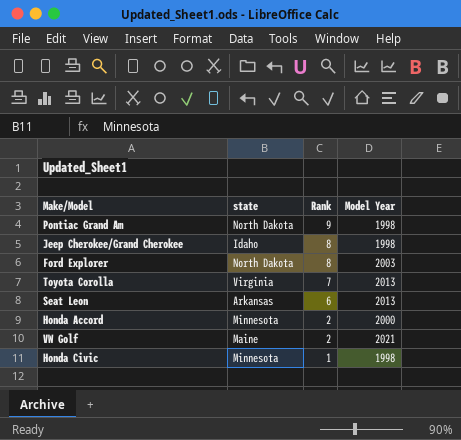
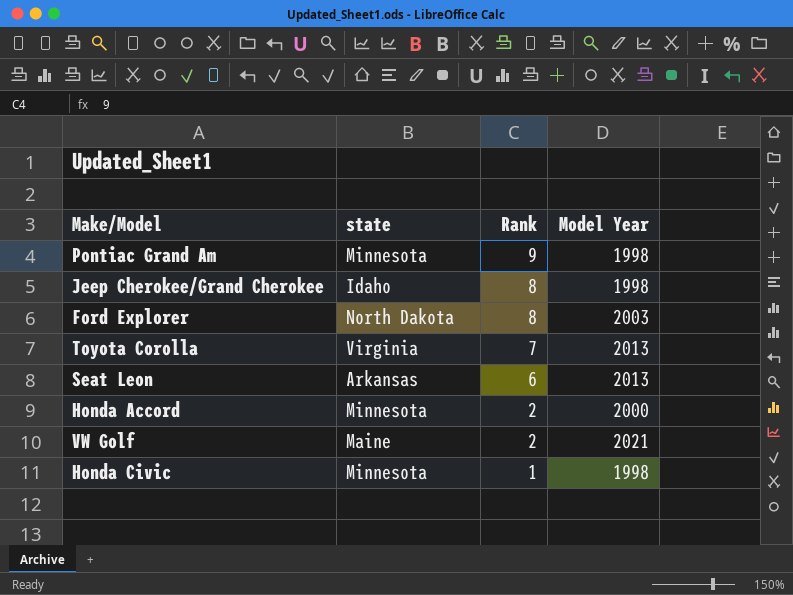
Pontiac Grand Am | state: North Dakota -> Minnesota

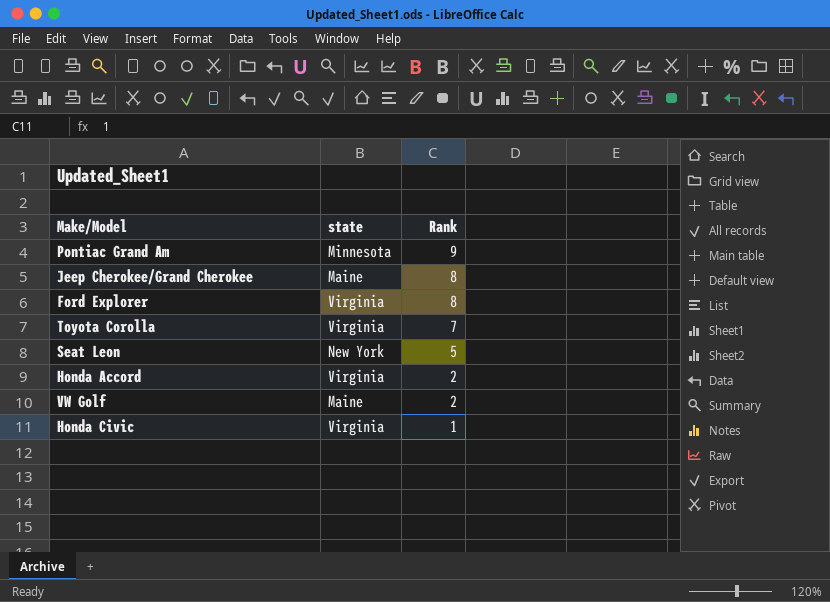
column Model Year | position: 4 -> none
Jeep Cherokee/Grand Cherokee | state: Idaho -> Maine
Ford Explorer | state: North Dakota -> Virginia
Seat Leon | state: Arkansas -> New York
Seat Leon | Rank: 6 -> 5
Honda Accord | state: Minnesota -> Virginia
Honda Civic | state: Minnesota -> Virginia

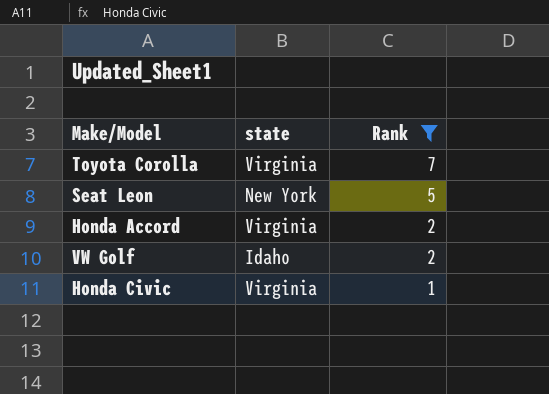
filter: none -> Rank <= 7
VW Golf | state: Maine -> Idaho

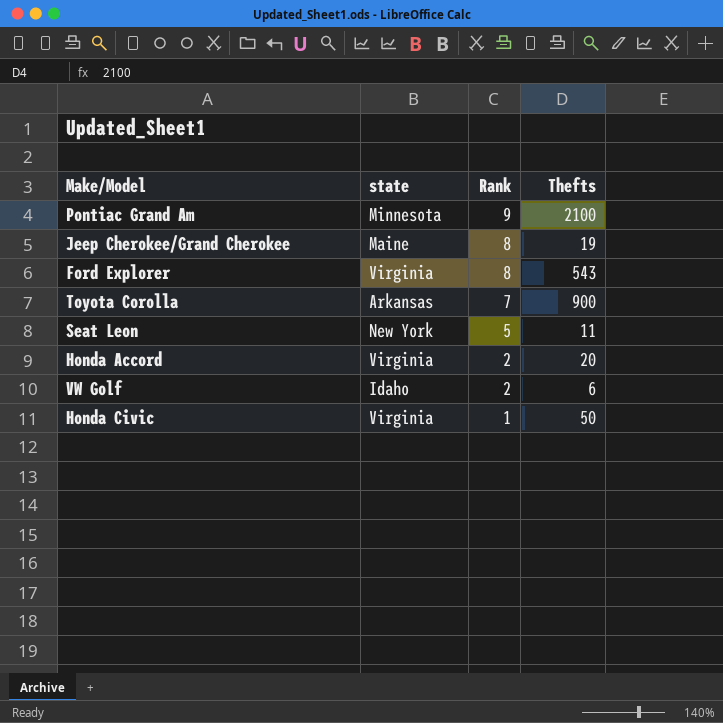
filter: Rank <= 7 -> none
column Thefts | position: none -> 4
Toyota Corolla | state: Virginia -> Arkansas

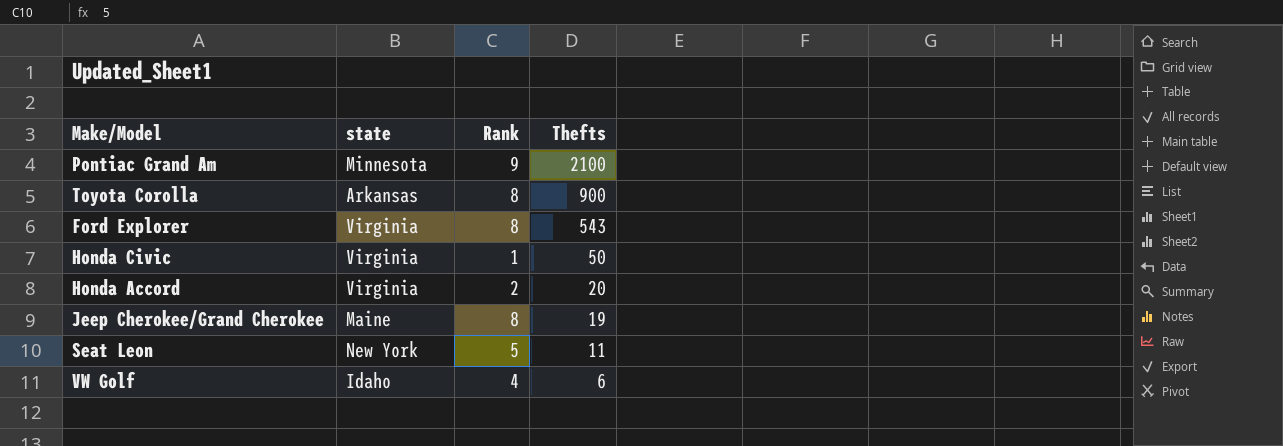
row order: Rank descending -> Thefts descending
Toyota Corolla | Rank: 7 -> 8
VW Golf | Rank: 2 -> 4

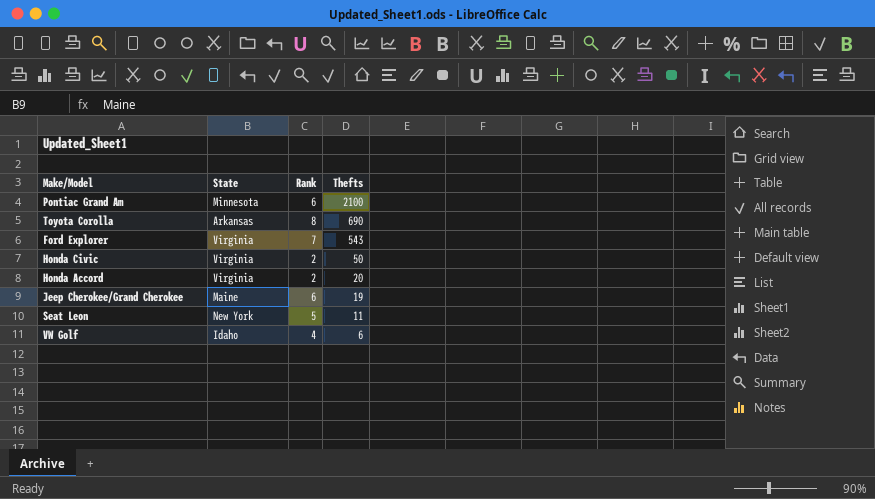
column name: state -> State
Pontiac Grand Am | Rank: 9 -> 6
Toyota Corolla | Thefts: 900 -> 690
Ford Explorer | Rank: 8 -> 7
Honda Civic | Rank: 1 -> 2
Jeep Cherokee/Grand Cherokee | Rank: 8 -> 6

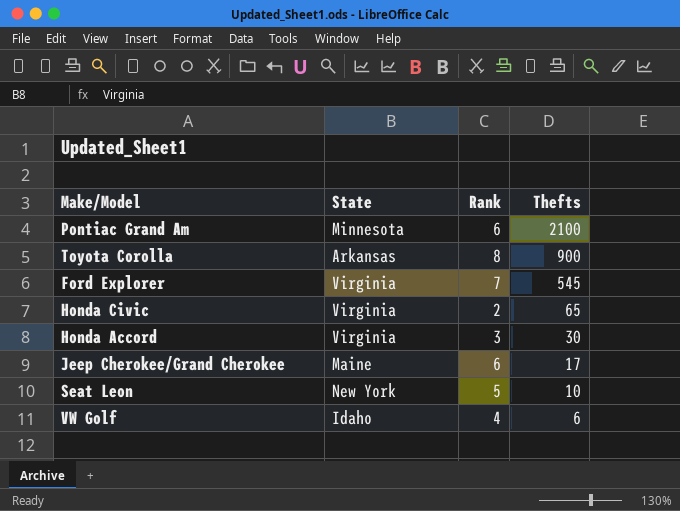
Toyota Corolla | Thefts: 690 -> 900
Ford Explorer | Thefts: 543 -> 545
Honda Civic | Thefts: 50 -> 65
Honda Accord | Rank: 2 -> 3
Honda Accord | Thefts: 20 -> 30
Jeep Cherokee/Grand Cherokee | Thefts: 19 -> 17
Seat Leon | Thefts: 11 -> 10

